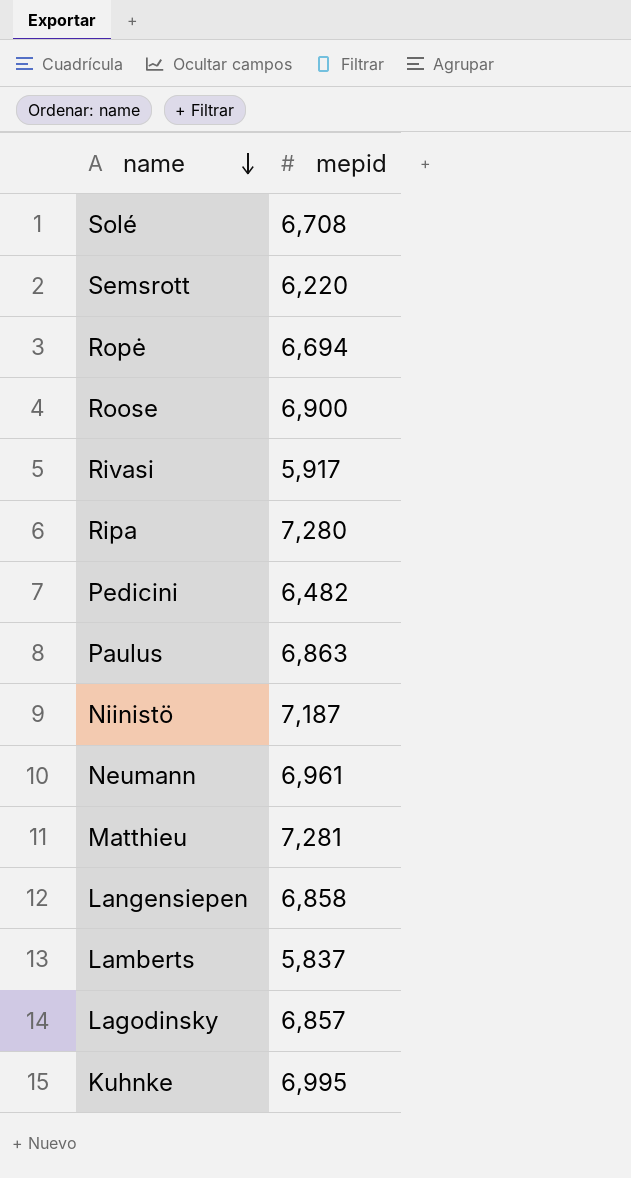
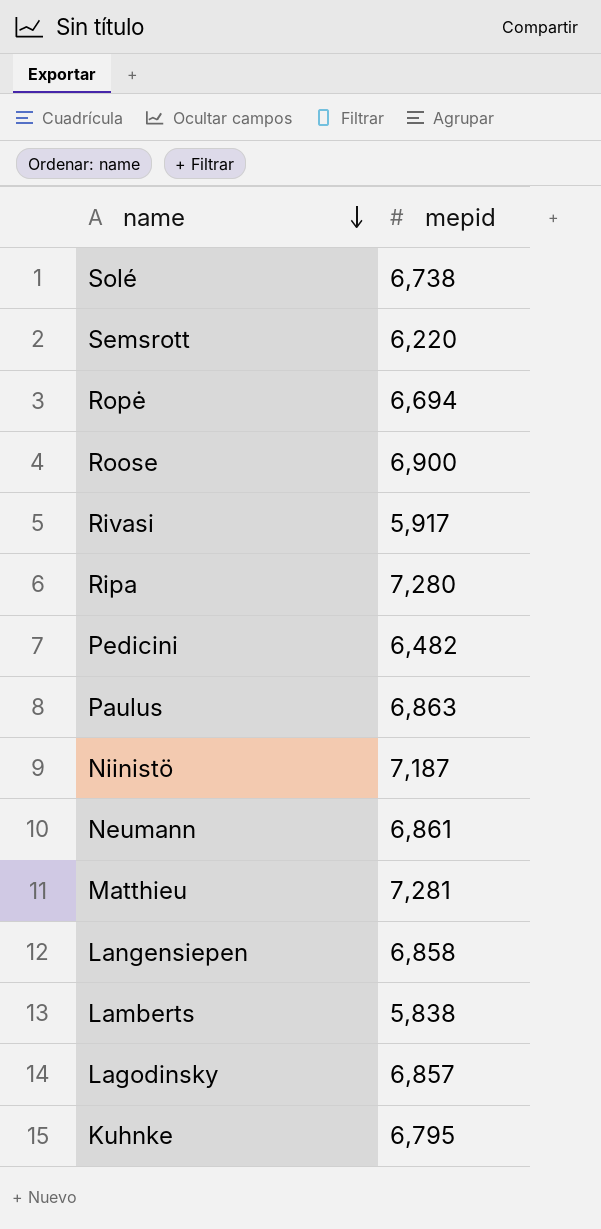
Solé | mepid: 6,708 -> 6,738
Neumann | mepid: 6,961 -> 6,861
Lamberts | mepid: 5,837 -> 5,838
Kuhnke | mepid: 6,995 -> 6,795

